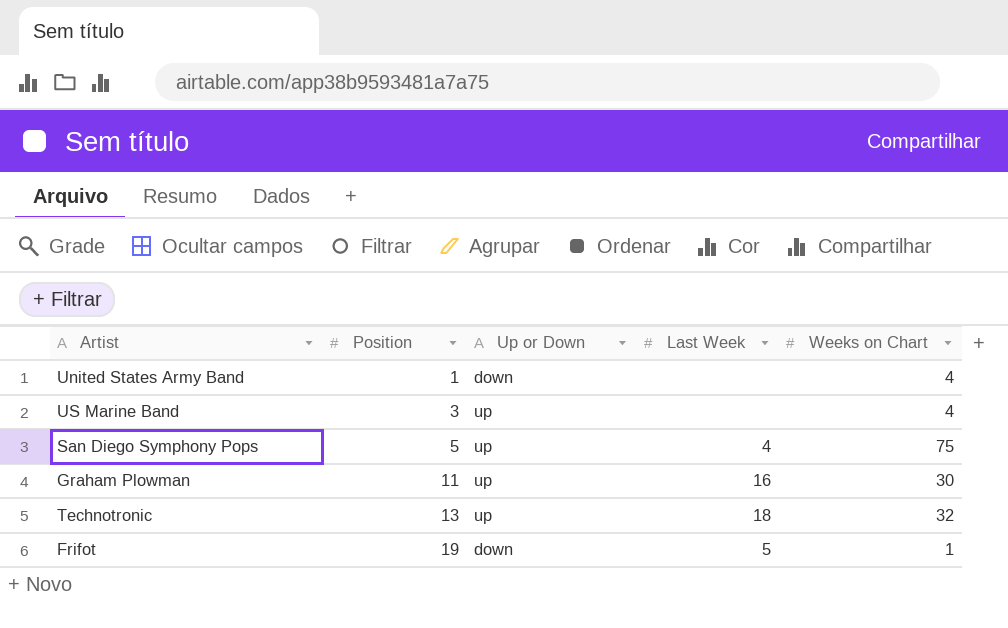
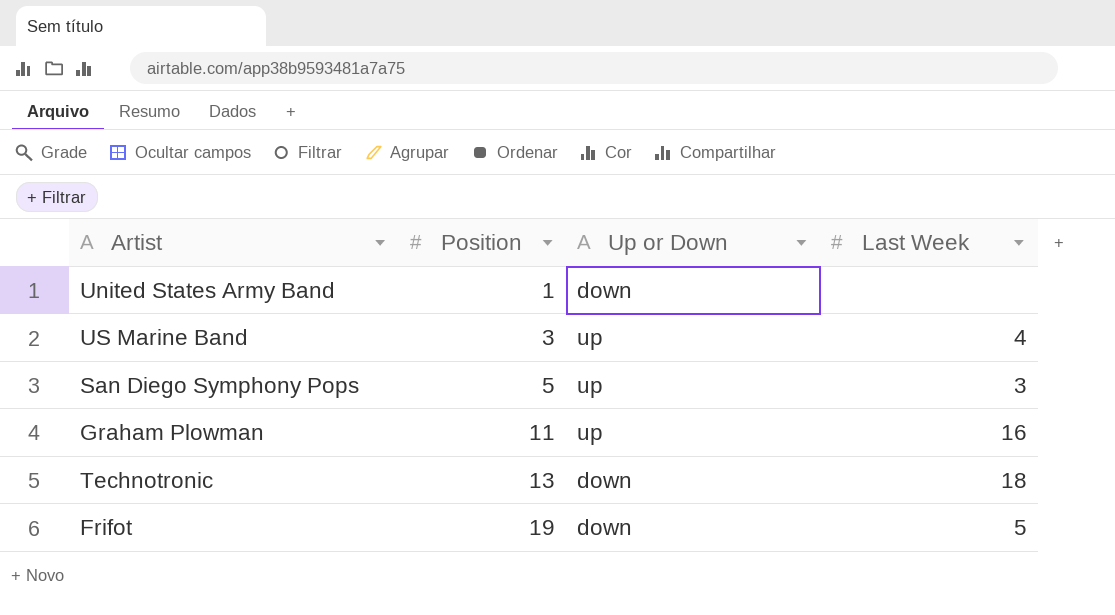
column Weeks on Chart | position: 5 -> none
US Marine Band | Last Week: none -> 4
San Diego Symphony Pops | Last Week: 4 -> 3
Technotronic | Up or Down: up -> down

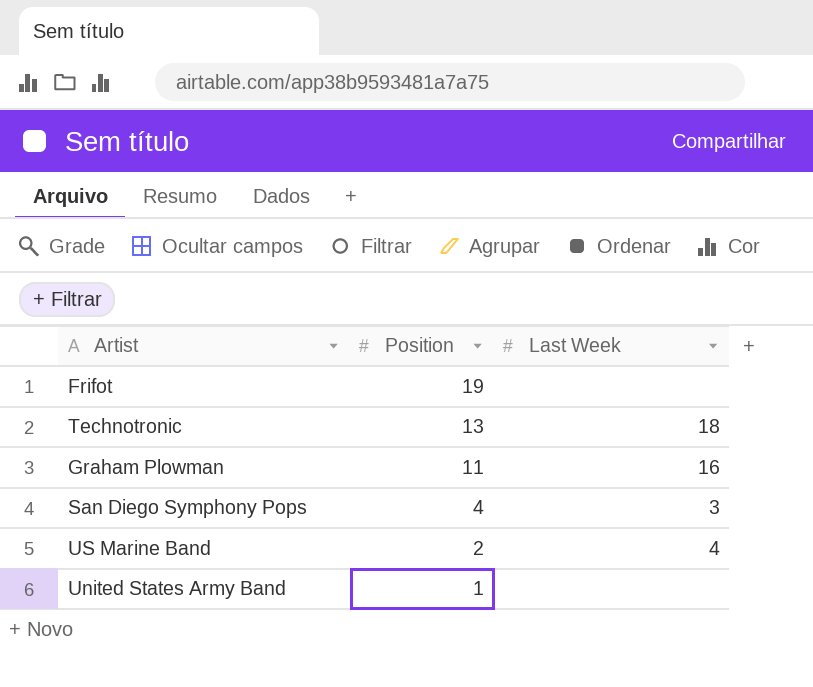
row order: Position ascending -> Position descending
column Up or Down | position: 3 -> none
Frifot | Last Week: 5 -> none
San Diego Symphony Pops | Position: 5 -> 4
US Marine Band | Position: 3 -> 2

